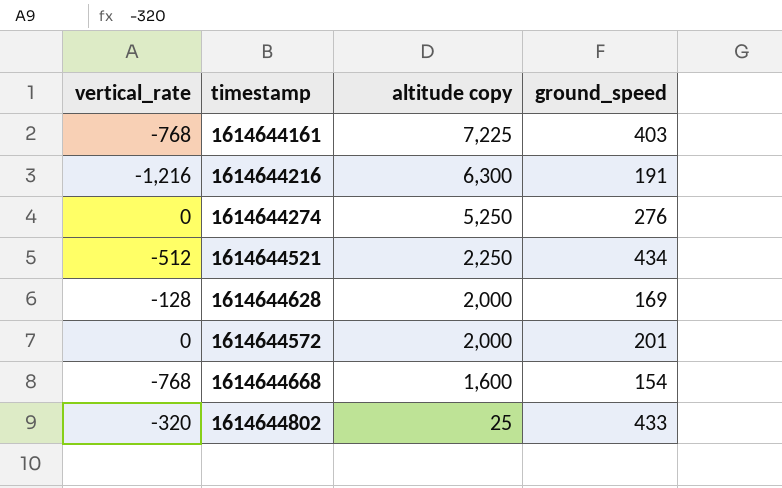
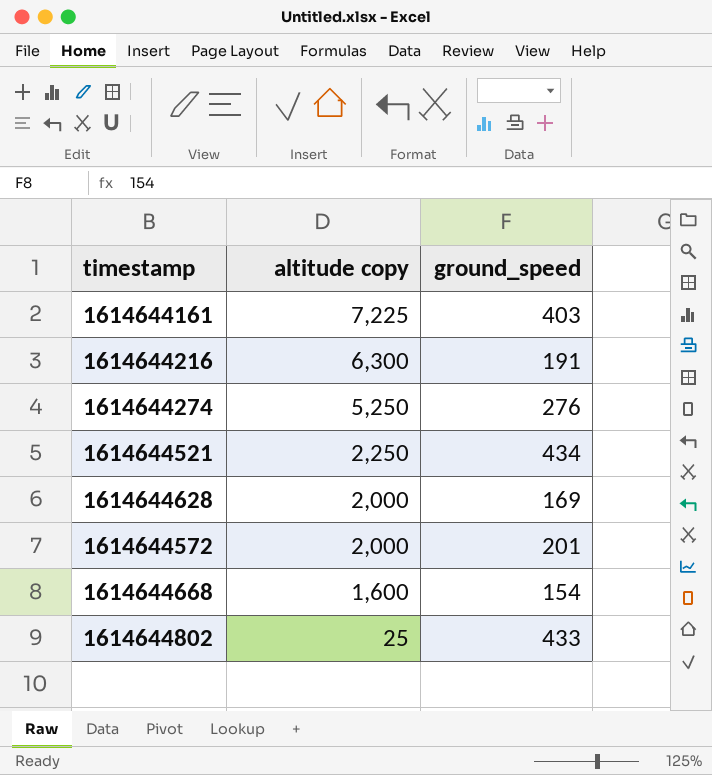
column vertical_rate | position: 1 -> none

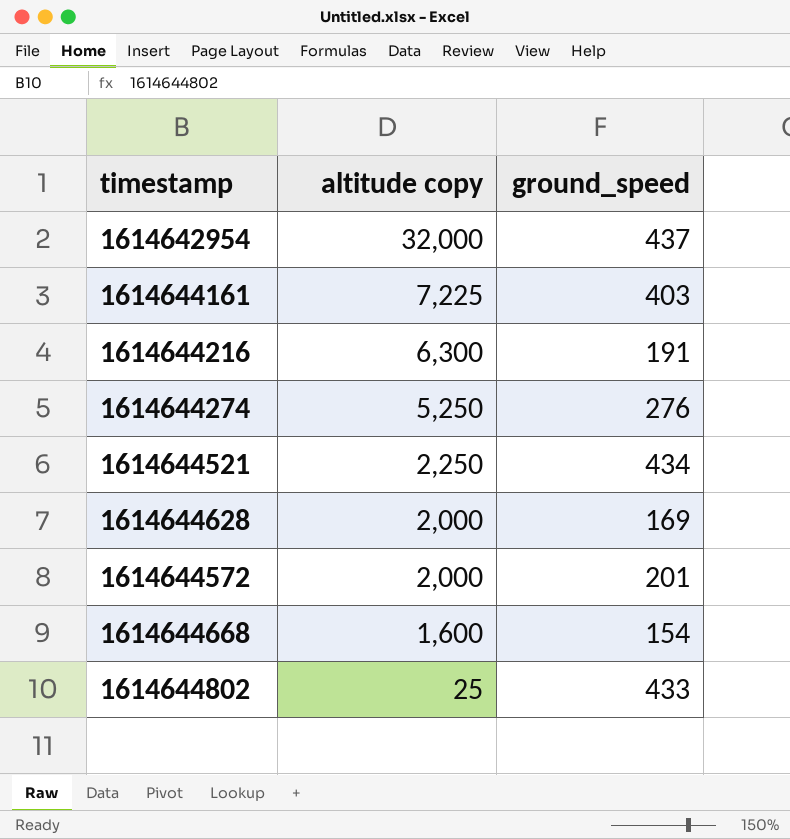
row 1614642954: none -> 32,000 | 437

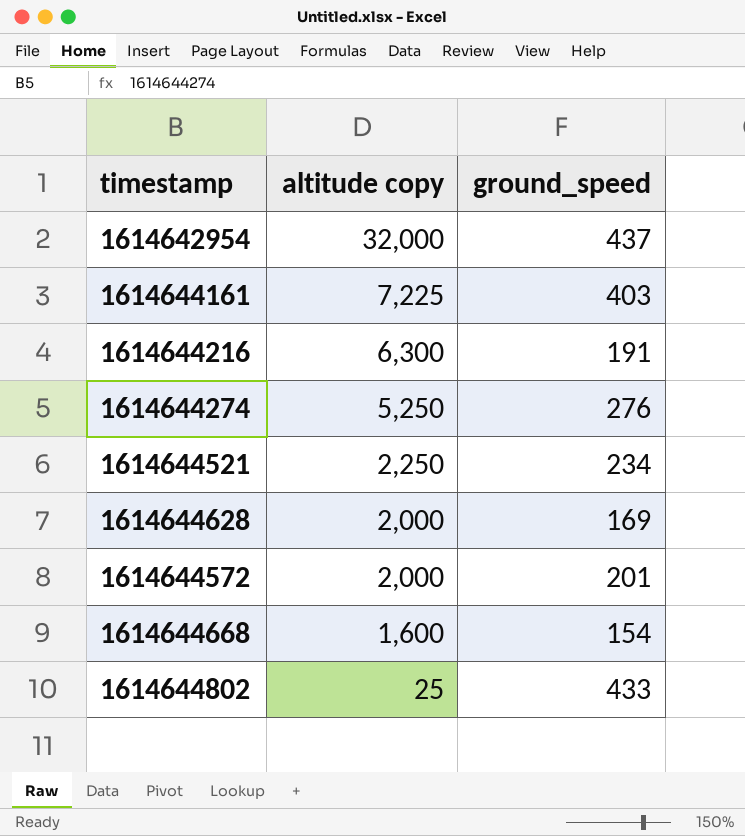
1614644521 | ground_speed: 434 -> 234

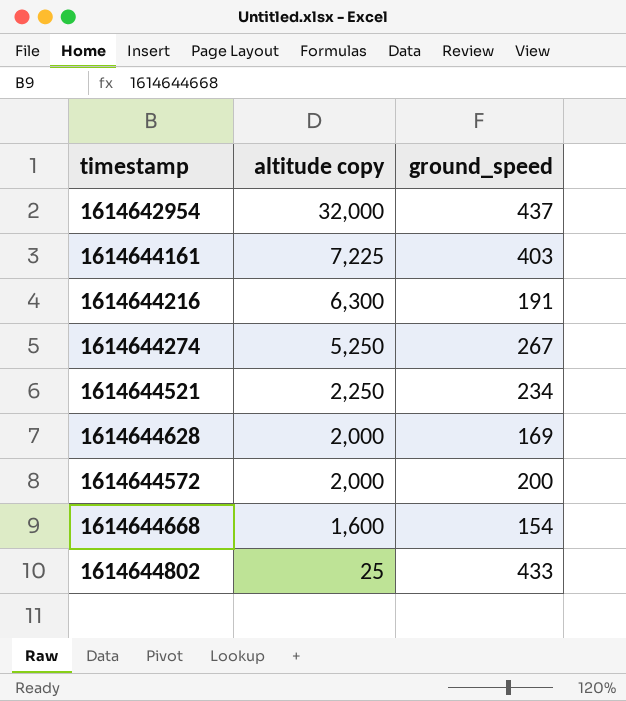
1614644274 | ground_speed: 276 -> 267
1614644572 | ground_speed: 201 -> 200

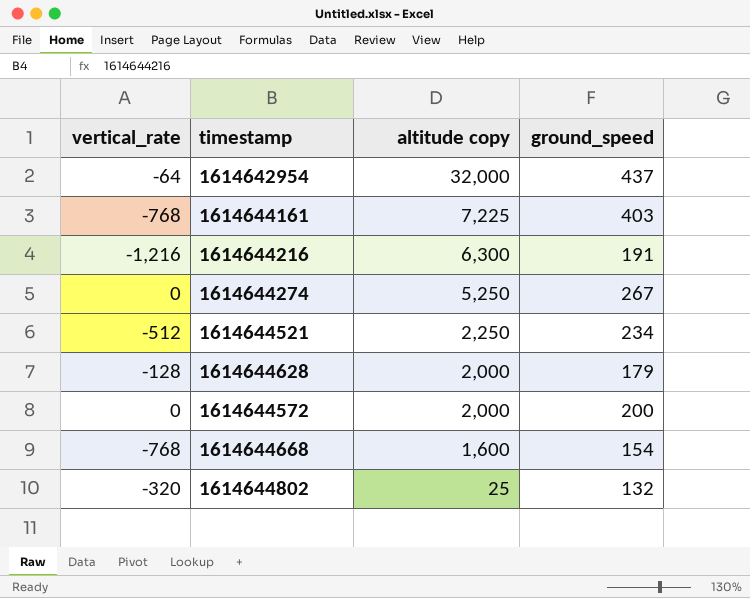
column vertical_rate | position: none -> 1
1614644628 | ground_speed: 169 -> 179
1614644802 | ground_speed: 433 -> 132

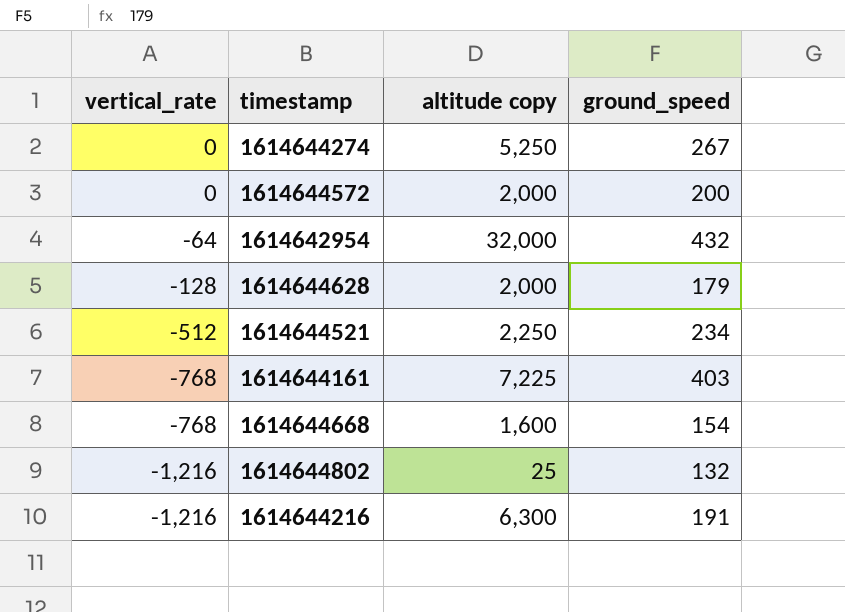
row order: altitude copy descending -> vertical_rate descending
1614642954 | ground_speed: 437 -> 432
1614644802 | vertical_rate: -320 -> -1,216

